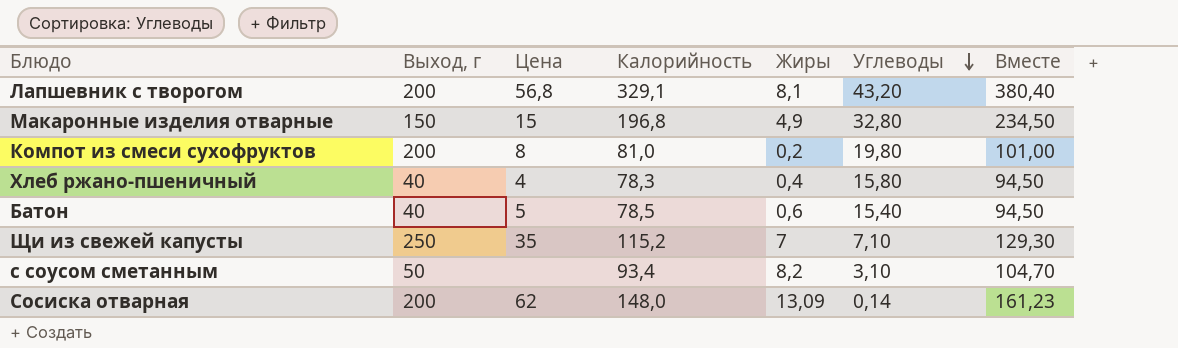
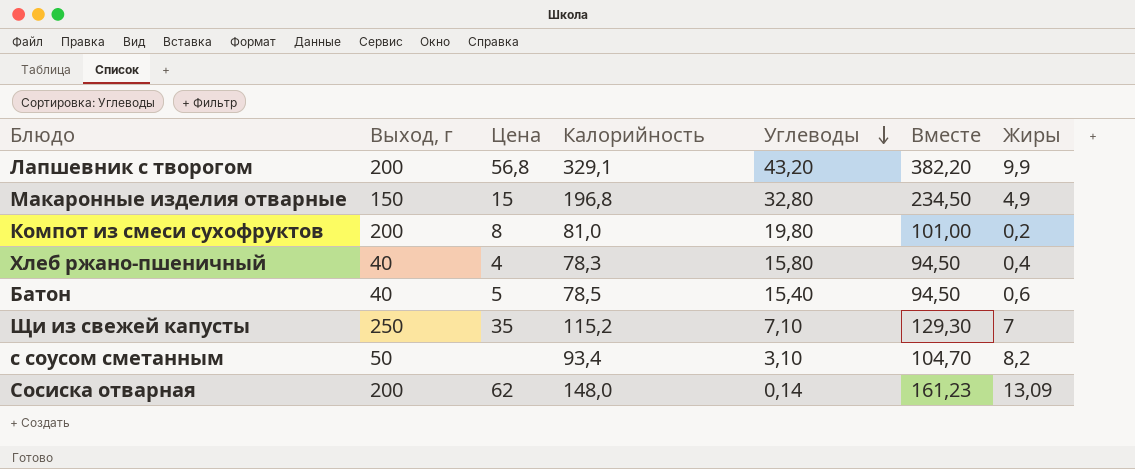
column Жиры | position: 5 -> 7
Лапшевник с творогом | Вместе: 380,40 -> 382,20
Лапшевник с творогом | Жиры: 8,1 -> 9,9

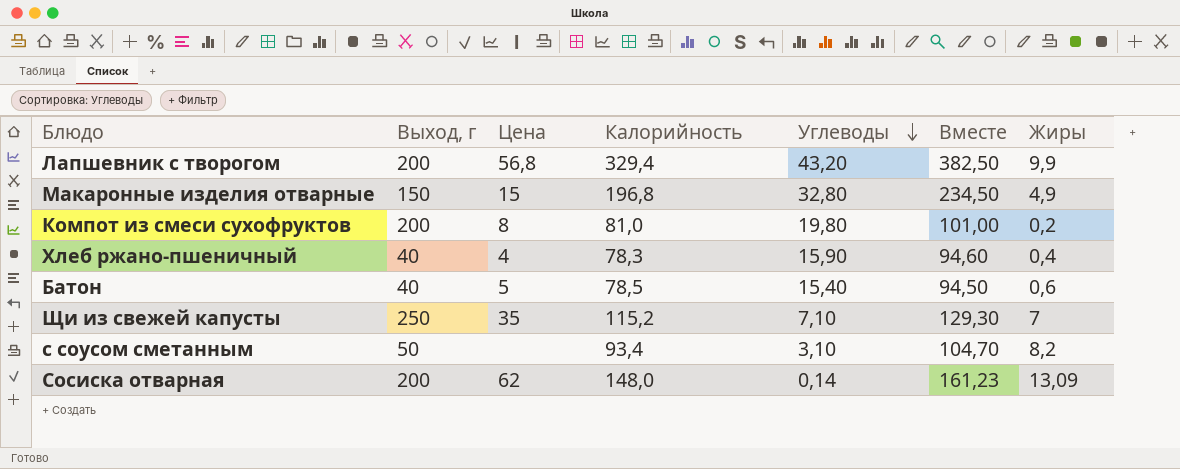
Лапшевник с творогом | Калорийность: 329,1 -> 329,4
Лапшевник с творогом | Вместе: 382,20 -> 382,50
Хлеб ржано-пшеничный | Углеводы: 15,80 -> 15,90
Хлеб ржано-пшеничный | Вместе: 94,50 -> 94,60

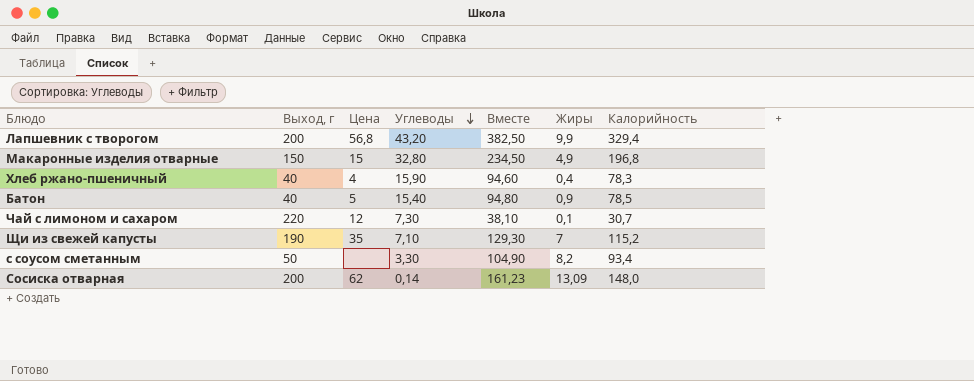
column Калорийность | position: 4 -> 7
row Компот из смеси сухофруктов: 200 | 8 | 81,0 | 19,80 | 101,00 | 0,2 -> none
Батон | Вместе: 94,50 -> 94,80
Батон | Жиры: 0,6 -> 0,9
row Чай с лимоном и сахаром: none -> 220 | 12 | 7,30 | 38,10 | 0,1 | 30,7
Щи из свежей капусты | Выход, г: 250 -> 190
с соусом сметанным | Углеводы: 3,10 -> 3,30
с соусом сметанным | Вместе: 104,70 -> 104,90

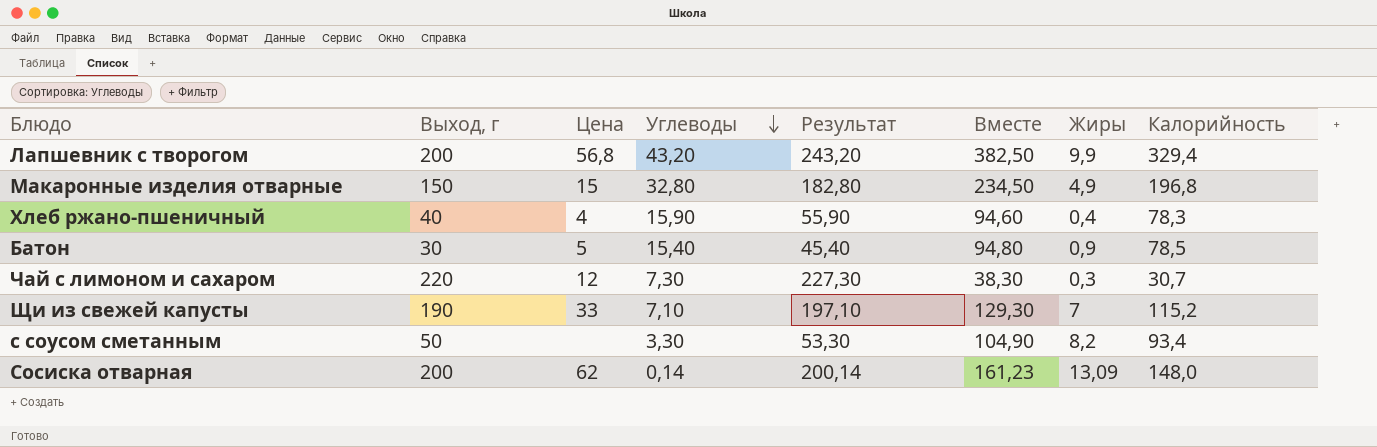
column Результат | formula: none -> [Выход, г] + [Углеводы]
Батон | Выход, г: 40 -> 30
Чай с лимоном и сахаром | Вместе: 38,10 -> 38,30
Чай с лимоном и сахаром | Жиры: 0,1 -> 0,3
Щи из свежей капусты | Цена: 35 -> 33

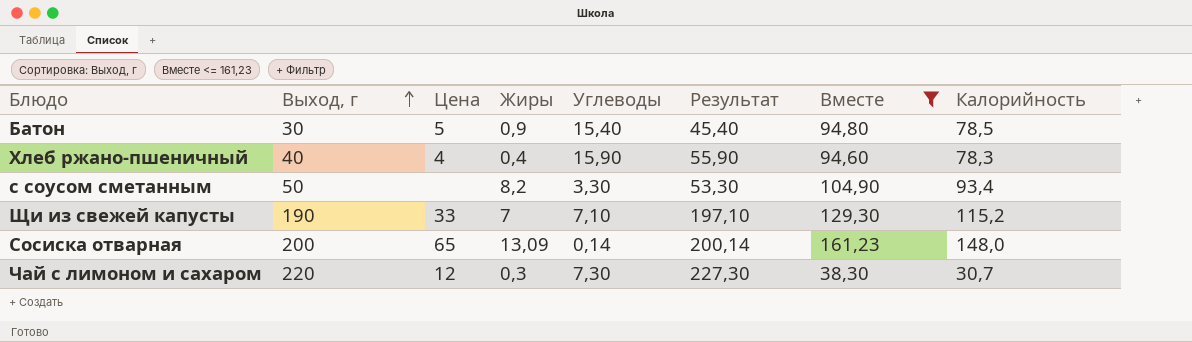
filter: none -> Вместе <= 161,23
row order: Углеводы descending -> Выход, г ascending
column Жиры | position: 7 -> 4
Сосиска отварная | Цена: 62 -> 65

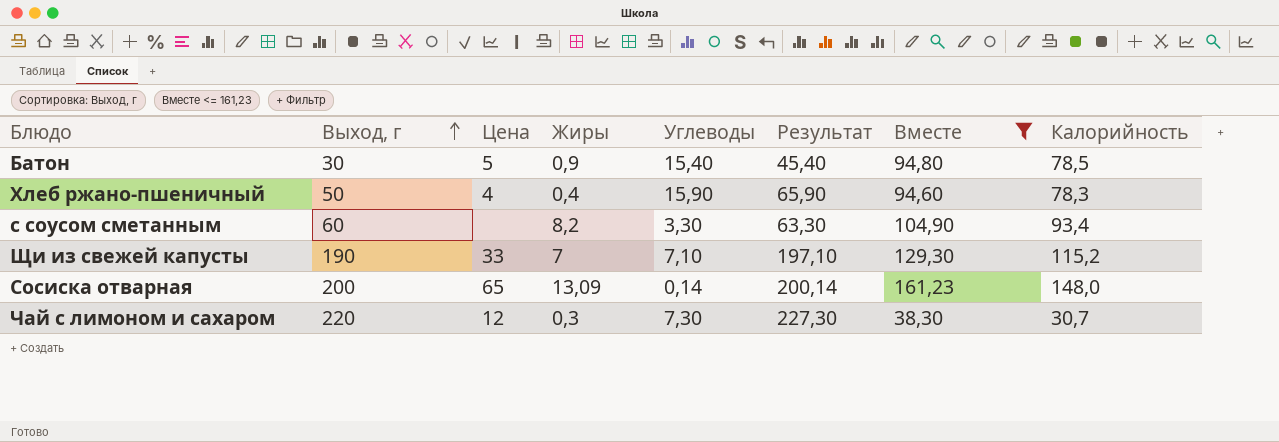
Хлеб ржано-пшеничный | Выход, г: 40 -> 50
Хлеб ржано-пшеничный | Результат: 55,90 -> 65,90
с соусом сметанным | Выход, г: 50 -> 60
с соусом сметанным | Результат: 53,30 -> 63,30

